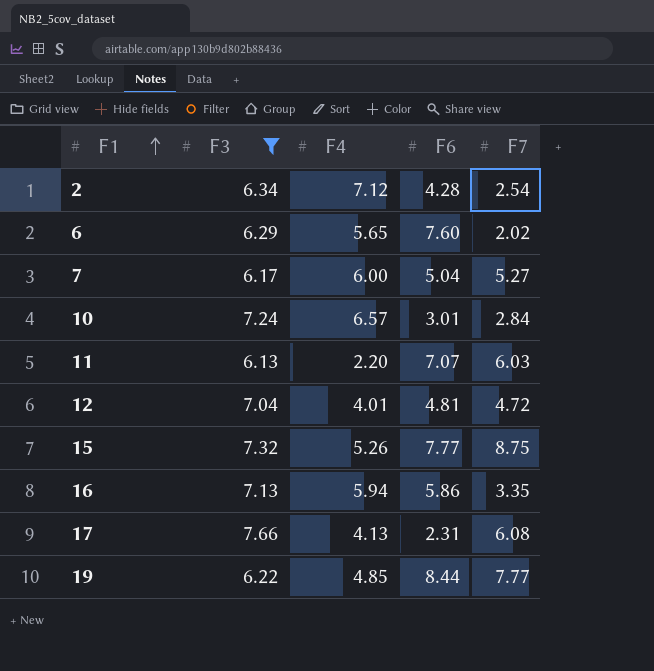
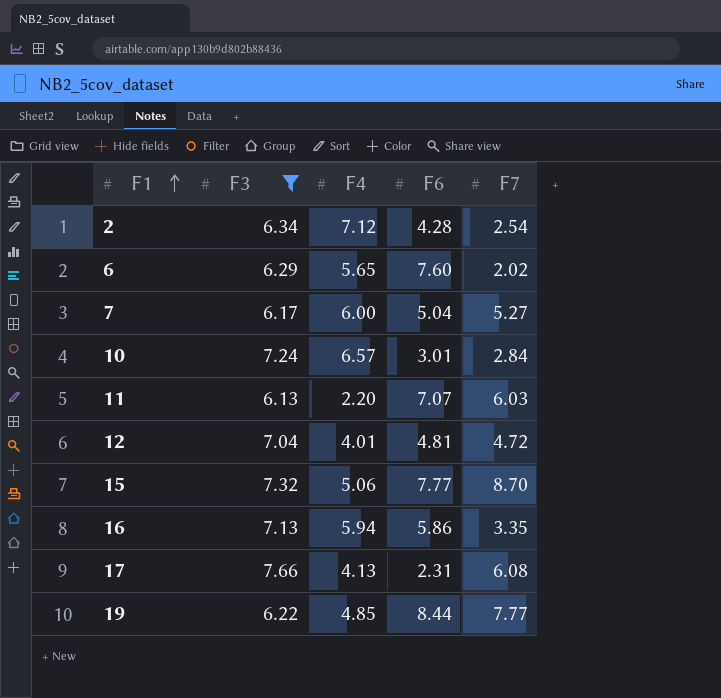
15 | F4: 5.26 -> 5.06
15 | F7: 8.75 -> 8.70

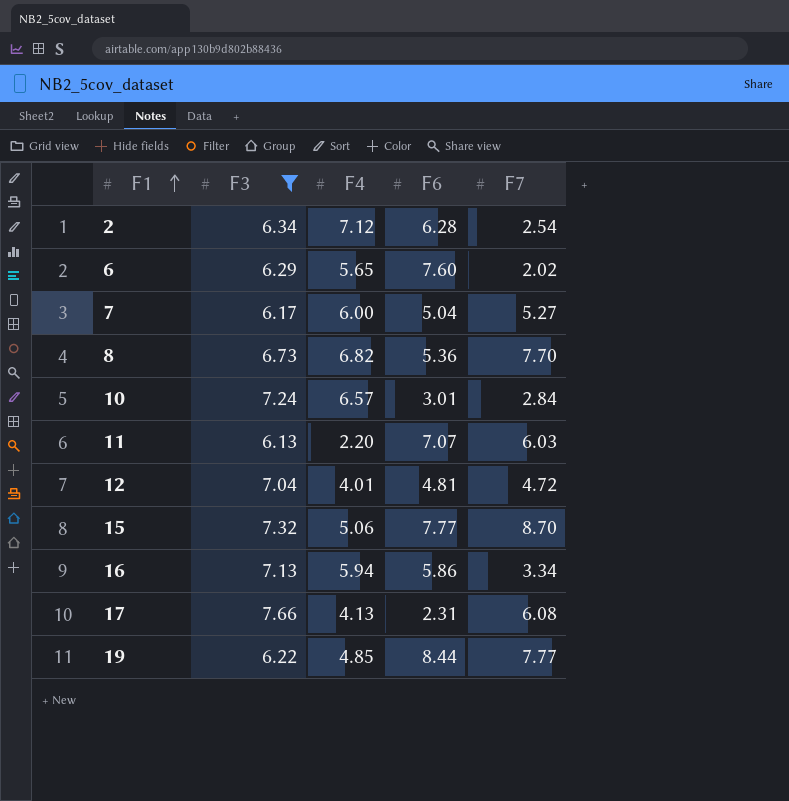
2 | F6: 4.28 -> 6.28
row 8: none -> 6.73 | 6.82 | 5.36 | 7.70
16 | F7: 3.35 -> 3.34

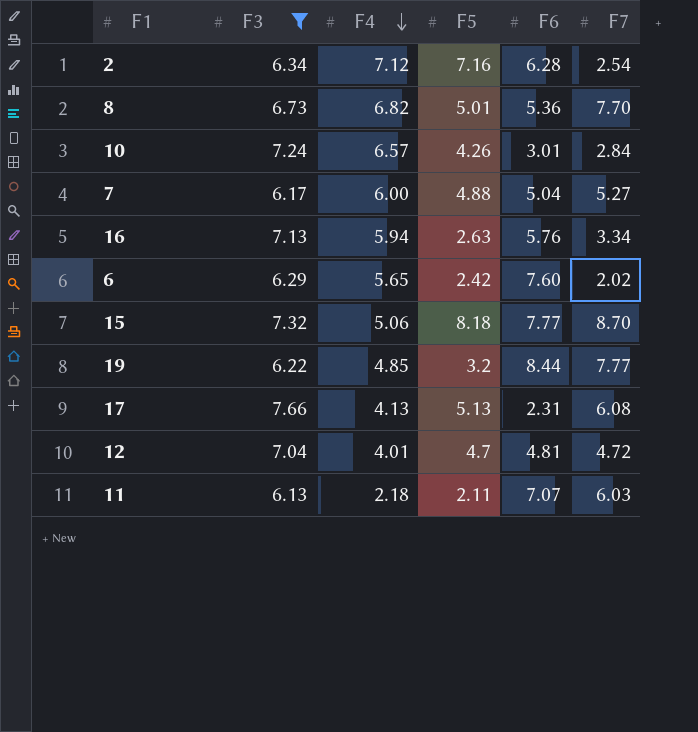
row order: F1 ascending -> F4 descending
column F5 | position: none -> 4
16 | F6: 5.86 -> 5.76
11 | F4: 2.20 -> 2.18

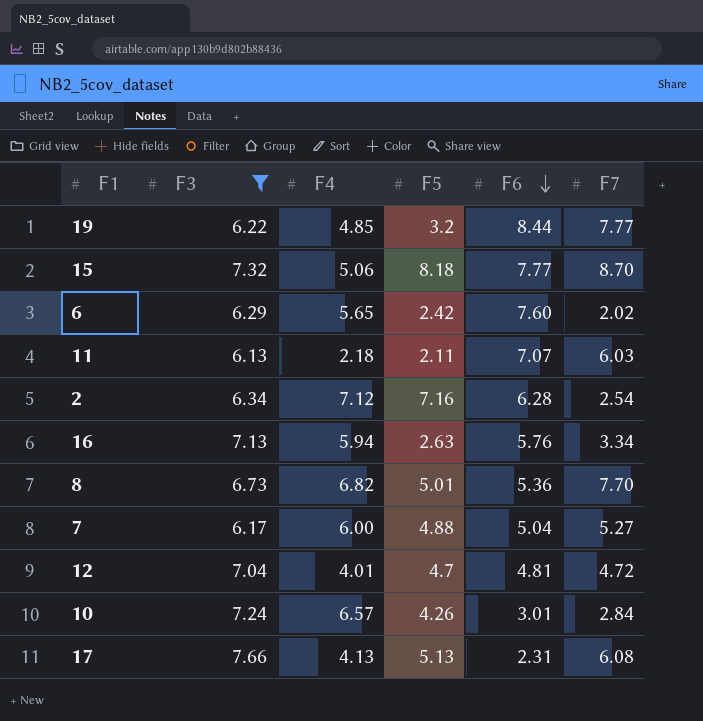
row order: F4 descending -> F6 descending

